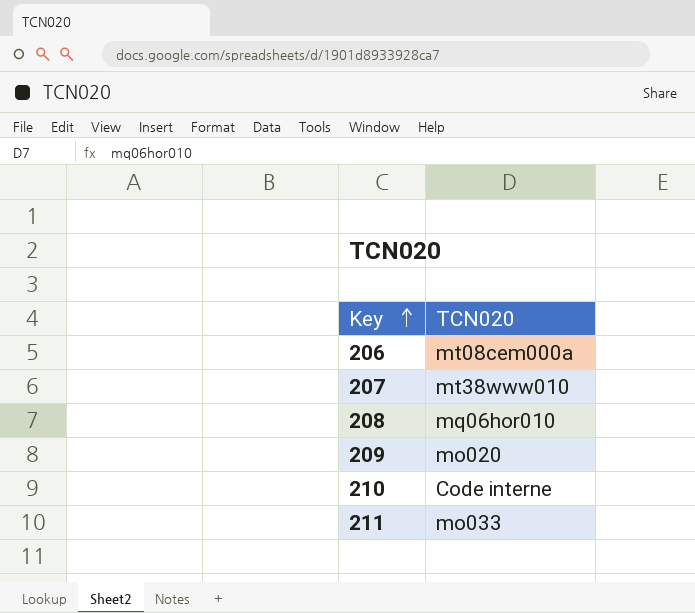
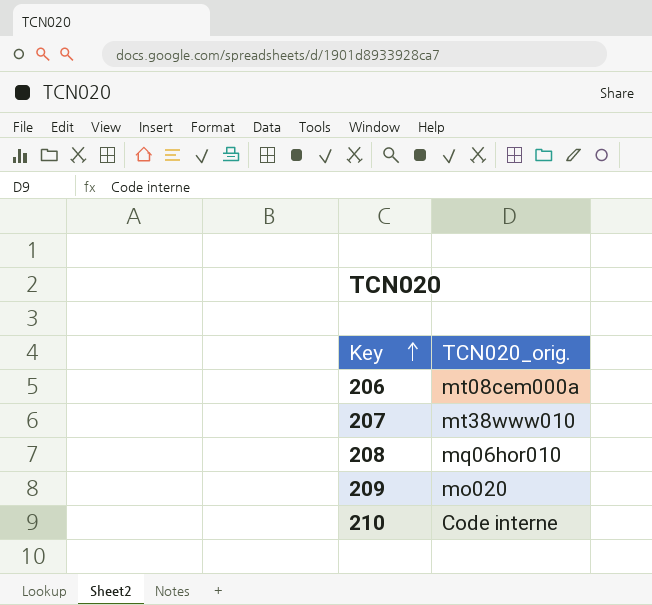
column name: TCN020 -> TCN020_orig.
row 211: mo033 -> none

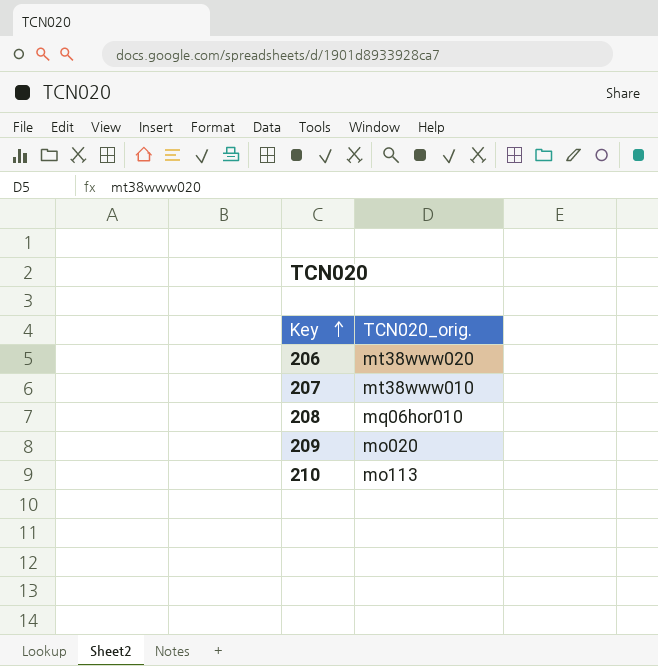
206 | TCN020_orig.: mt08cem000a -> mt38www020
210 | TCN020_orig.: Code interne -> mo113

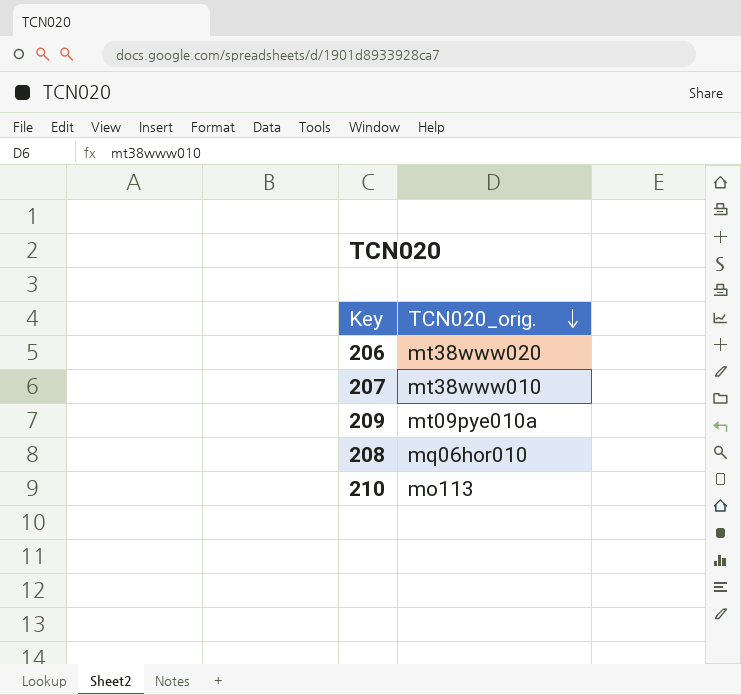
row order: Key ascending -> TCN020_orig. descending
209 | TCN020_orig.: mo020 -> mt09pye010a

